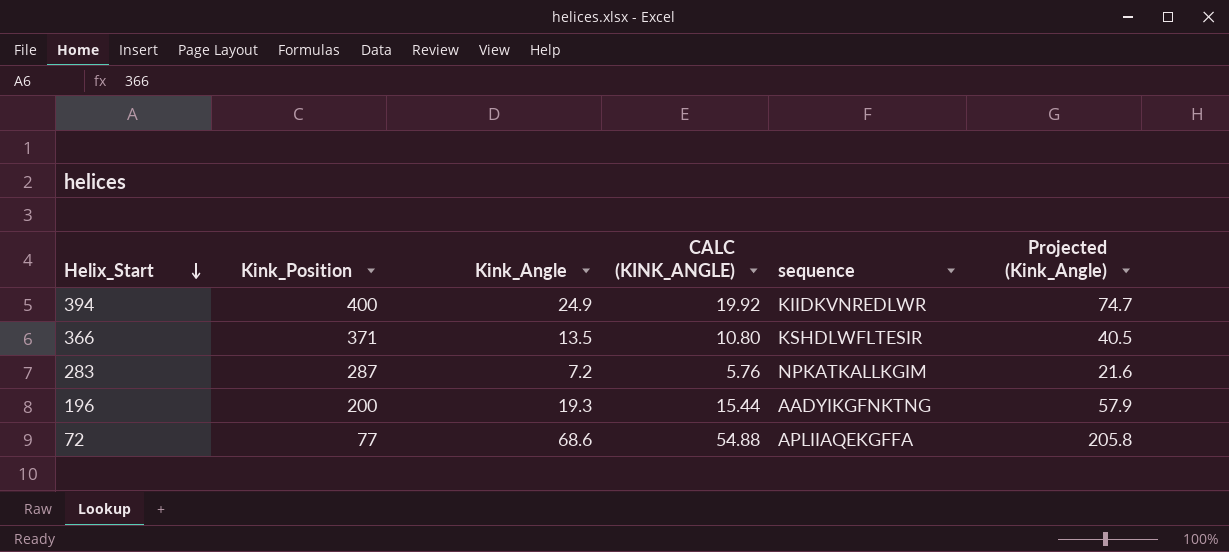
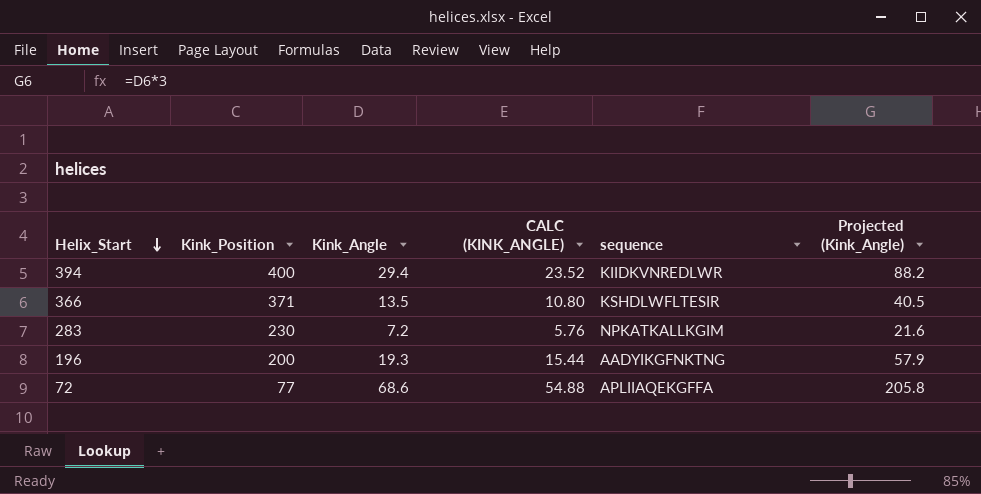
394 | Kink_Angle: 24.9 -> 29.4
394 | CALC (KINK_ANGLE): 19.92 -> 23.52
394 | Projected (Kink_Angle): 74.7 -> 88.2
283 | Kink_Position: 287 -> 230

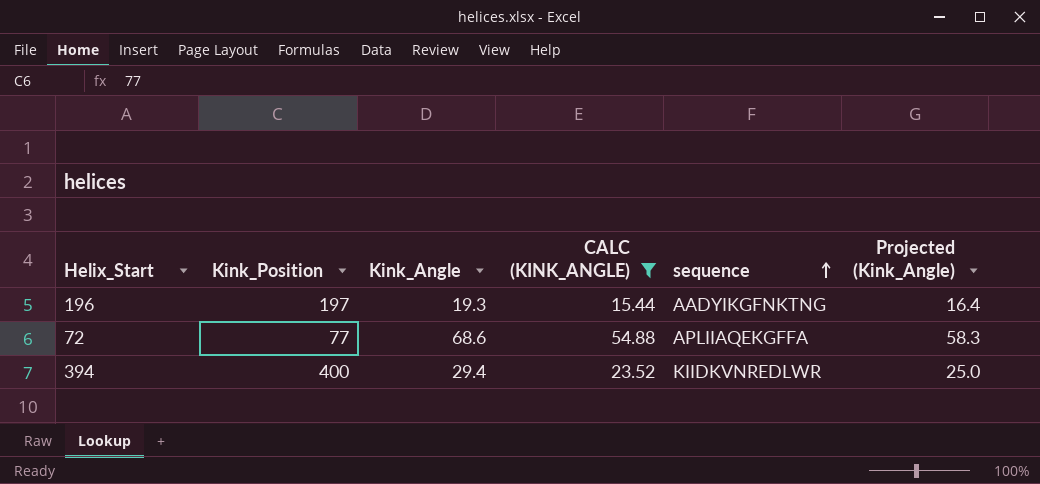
filter: none -> CALC (KINK_ANGLE) >= 15.44
row order: Helix_Start descending -> sequence ascending
column Projected (Kink_Angle) | formula: [Kink_Angle] * 3 -> [Kink_Angle] * 0.85
196 | Kink_Position: 200 -> 197

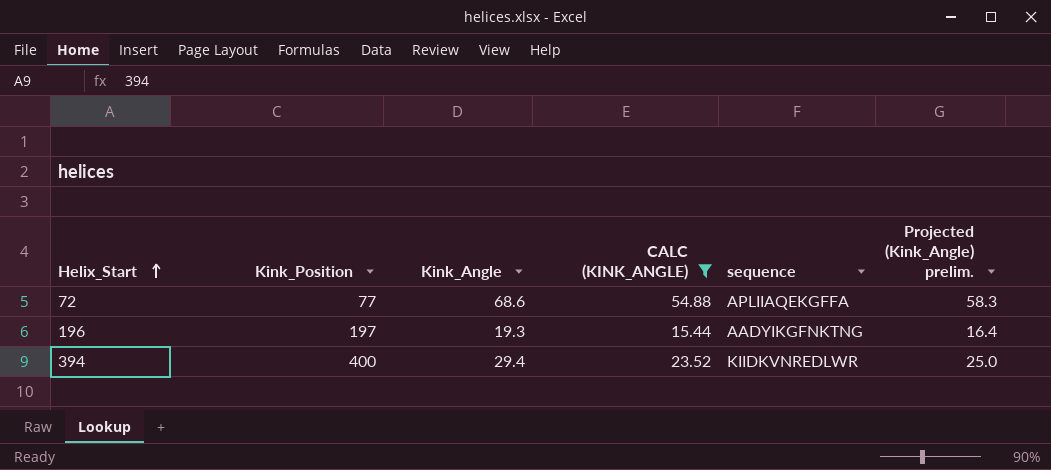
row order: sequence ascending -> Helix_Start ascending
column name: Projected (Kink_Angle) -> Projected (Kink_Angle) prelim.

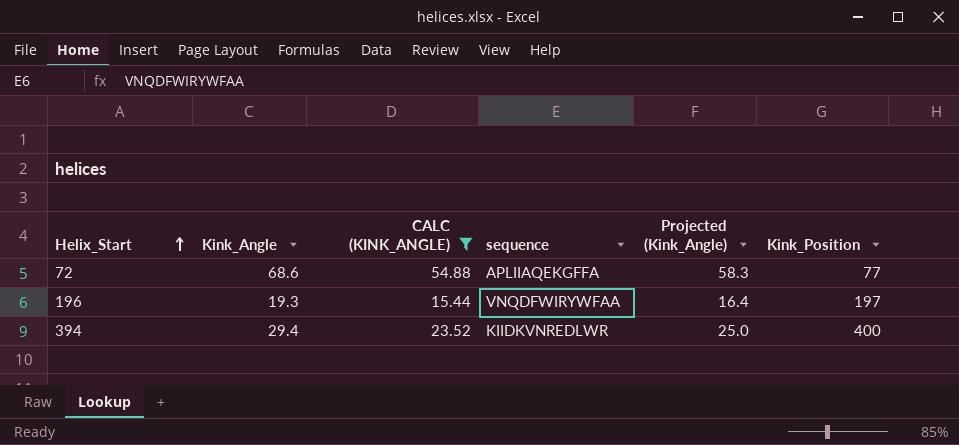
column name: Projected (Kink_Angle) prelim. -> Projected (Kink_Angle)
column Kink_Position | position: 2 -> 6
196 | sequence: AADYIKGFNKTNG -> VNQDFWIRYWFAA

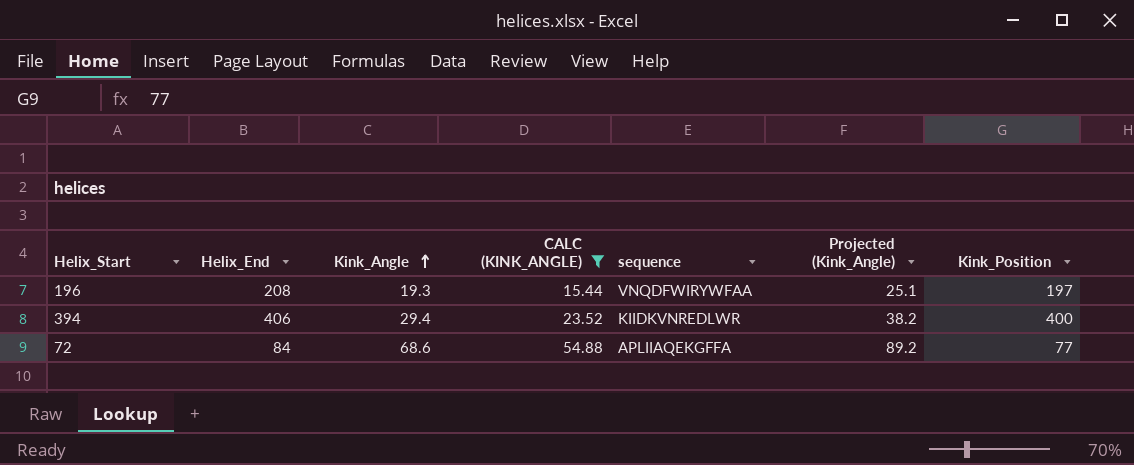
row order: Helix_Start ascending -> Kink_Angle ascending
column Helix_End | position: none -> 2
column Projected (Kink_Angle) | formula: [Kink_Angle] * 0.85 -> [Kink_Angle] * 1.3

